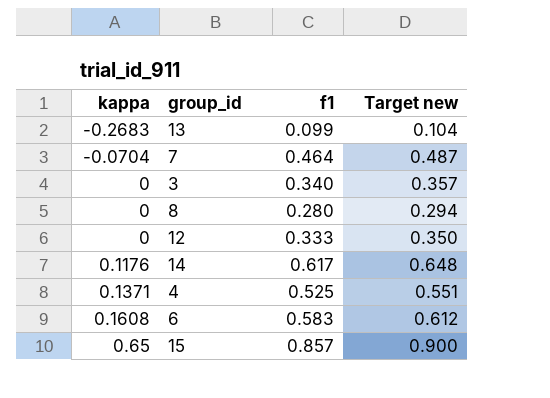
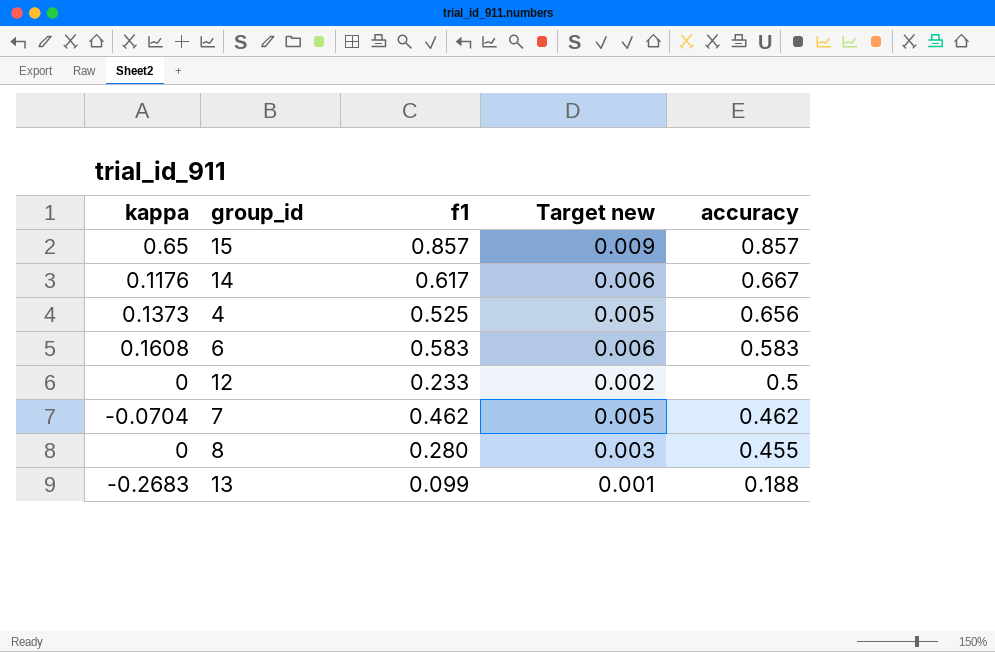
row order: kappa ascending -> accuracy descending
column Target new | formula: [f1] * 1.05 -> [f1] * 0.01
column accuracy | position: none -> 5
row 3: 0 | 0.340 | 0.357 -> none
4 | kappa: 0.1371 -> 0.1373
12 | f1: 0.333 -> 0.233
7 | f1: 0.464 -> 0.462

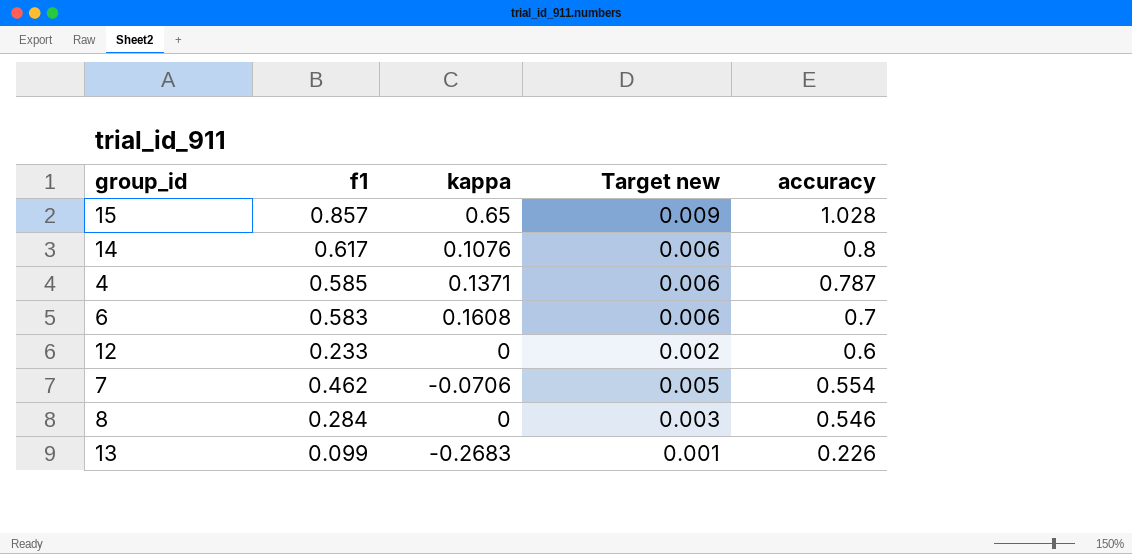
column kappa | position: 1 -> 3
15 | accuracy: 0.857 -> 1.028
14 | kappa: 0.1176 -> 0.1076
14 | accuracy: 0.667 -> 0.8
4 | f1: 0.525 -> 0.585
4 | kappa: 0.1373 -> 0.1371
4 | Target new: 0.005 -> 0.006
4 | accuracy: 0.656 -> 0.787
6 | accuracy: 0.583 -> 0.7
12 | accuracy: 0.5 -> 0.6
7 | kappa: -0.0704 -> -0.0706
7 | accuracy: 0.462 -> 0.554
8 | f1: 0.280 -> 0.284
8 | accuracy: 0.455 -> 0.546
13 | accuracy: 0.188 -> 0.226

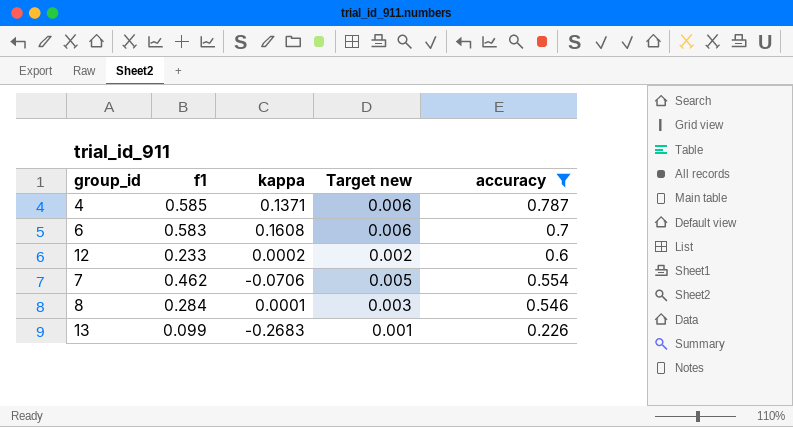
filter: none -> accuracy <= 0.787
12 | kappa: 0 -> 0.0002
8 | kappa: 0 -> 0.0001

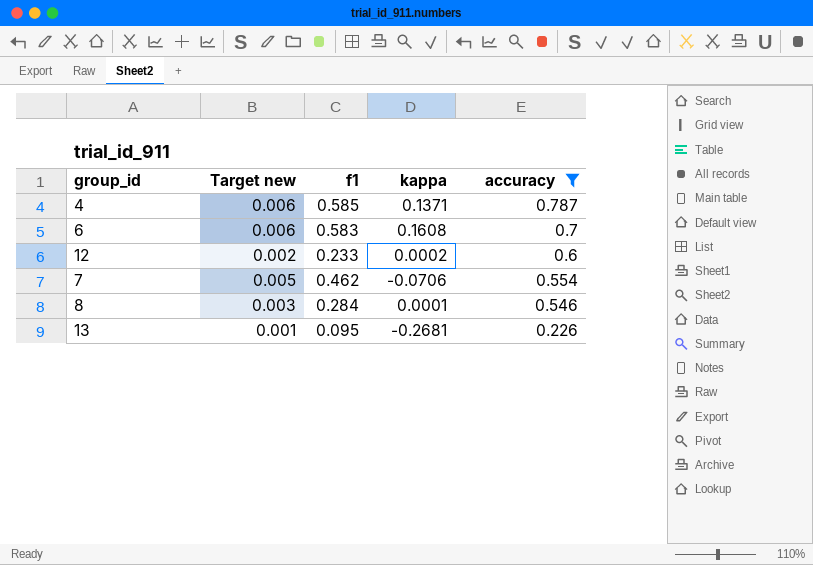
column Target new | position: 4 -> 2
13 | f1: 0.099 -> 0.095
13 | kappa: -0.2683 -> -0.2681

